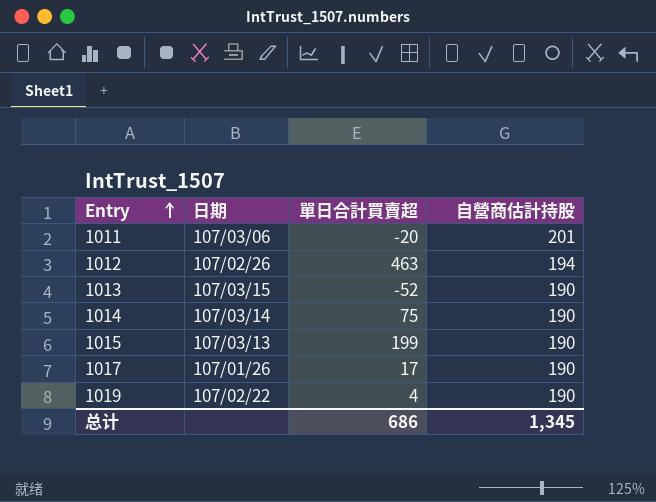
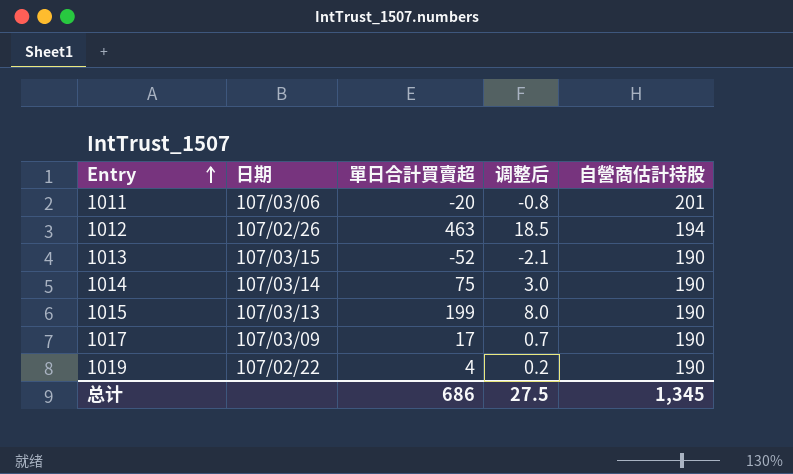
column 调整后 | formula: none -> [單日合計買賣超] * 0.04
1017 | 日期: 107/01/26 -> 107/03/09

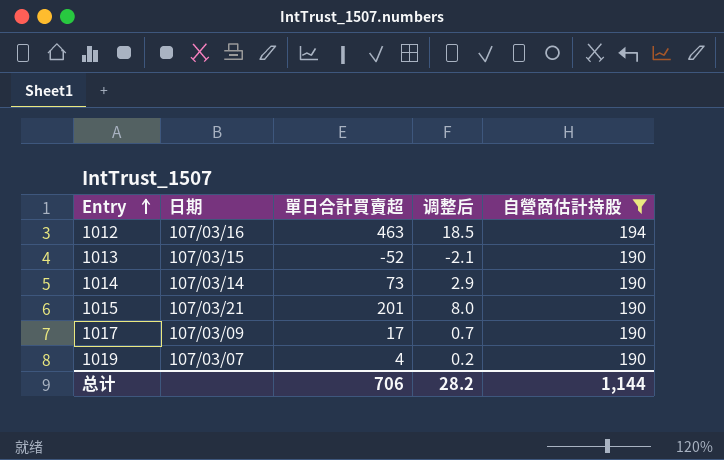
filter: none -> 自營商估計持股 != 201
1012 | 日期: 107/02/26 -> 107/03/16
1014 | 單日合計買賣超: 75 -> 73
1014 | 调整后: 3.0 -> 2.9
1015 | 日期: 107/03/13 -> 107/03/21
1015 | 單日合計買賣超: 199 -> 201
1019 | 日期: 107/02/22 -> 107/03/07
总计 | 單日合計買賣超: 686 -> 706
总计 | 调整后: 27.5 -> 28.2
总计 | 自營商估計持股: 1,345 -> 1,144

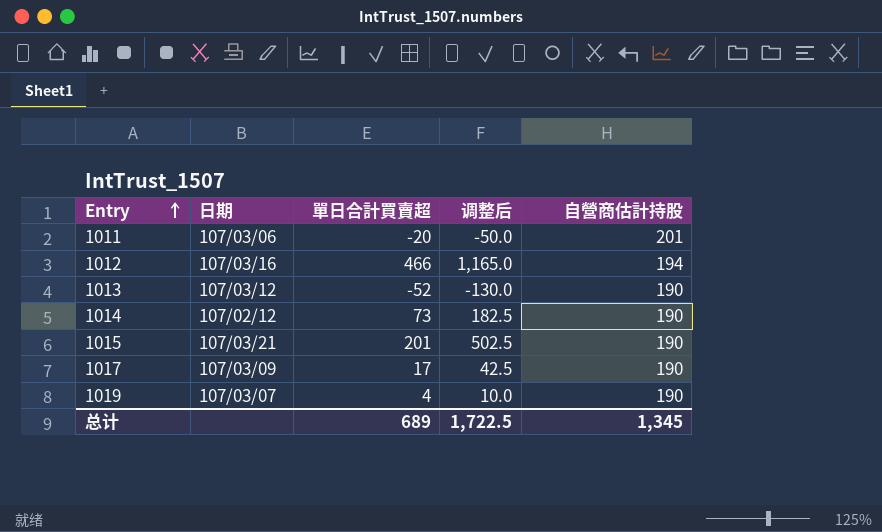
filter: 自營商估計持股 != 201 -> none
column 调整后 | formula: [單日合計買賣超] * 0.04 -> [單日合計買賣超] * 2.5
1012 | 單日合計買賣超: 463 -> 466
1013 | 日期: 107/03/15 -> 107/03/12
1014 | 日期: 107/03/14 -> 107/02/12
总计 | 單日合計買賣超: 706 -> 689
总计 | 调整后: 28.2 -> 1,722.5
总计 | 自營商估計持股: 1,144 -> 1,345

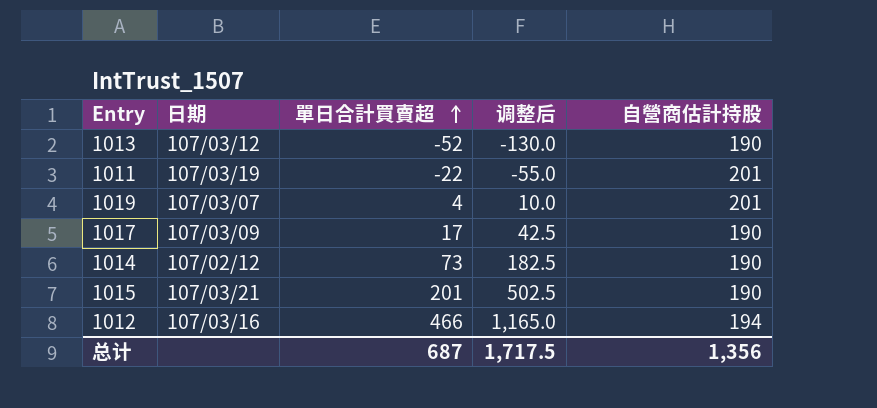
row order: Entry ascending -> 單日合計買賣超 ascending
1011 | 日期: 107/03/06 -> 107/03/19
1011 | 單日合計買賣超: -20 -> -22
1011 | 调整后: -50.0 -> -55.0
1019 | 自營商估計持股: 190 -> 201
总计 | 單日合計買賣超: 689 -> 687
总计 | 调整后: 1,722.5 -> 1,717.5
总计 | 自營商估計持股: 1,345 -> 1,356

